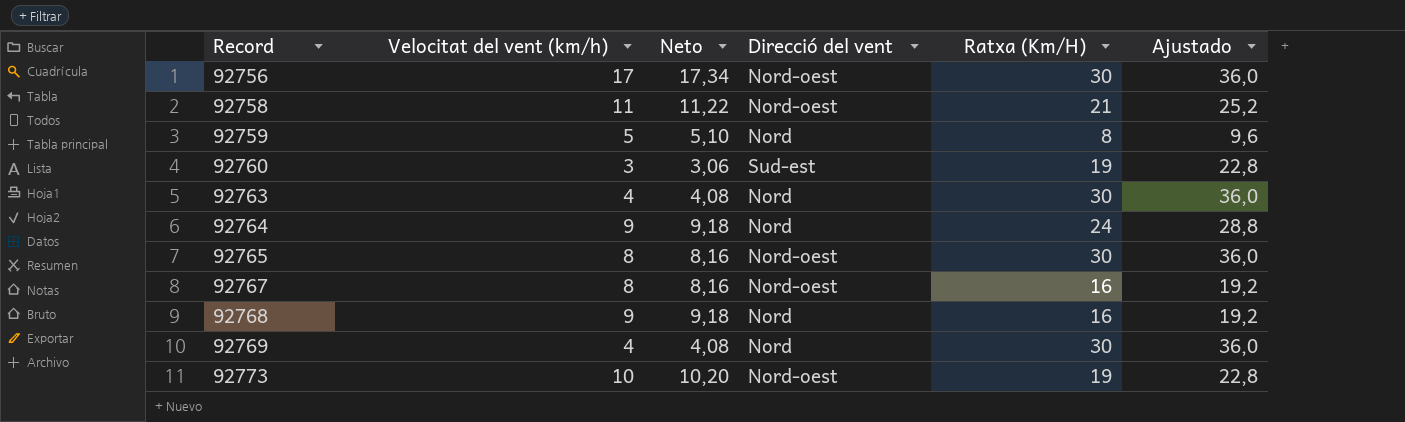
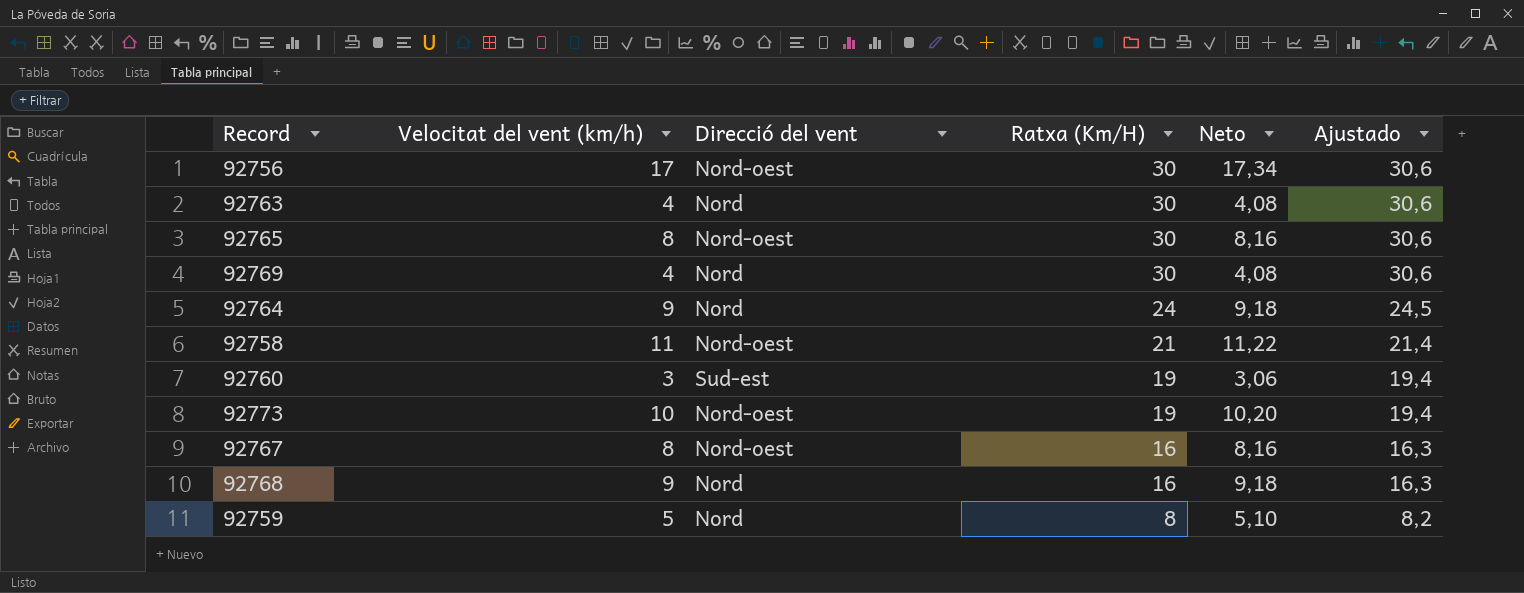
row order: Record ascending -> Ratxa (Km/H) descending
column Neto | position: 3 -> 5
column Ajustado | formula: [Ratxa (Km/H)] * 1,2 -> [Ratxa (Km/H)] * 1,02

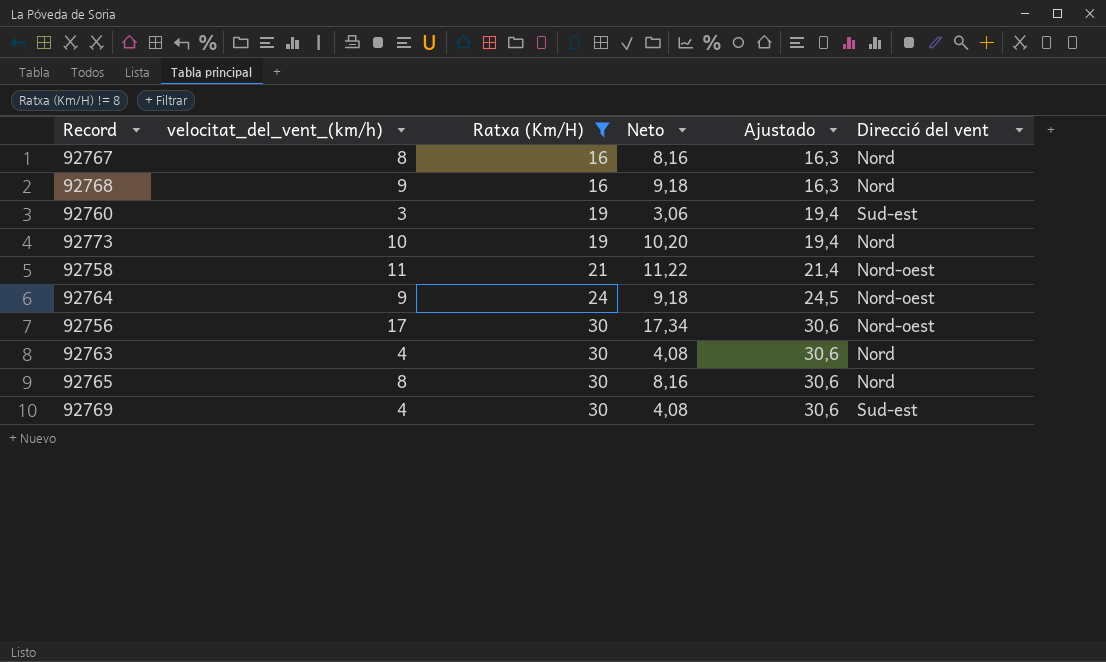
filter: none -> Ratxa (Km/H) != 8
row order: Ratxa (Km/H) descending -> Ratxa (Km/H) ascending
column name: Velocitat del vent (km/h) -> velocitat_del_vent_(km/h)
column Direcció del vent | position: 3 -> 6
92767 | Direcció del vent: Nord-oest -> Nord
92773 | Direcció del vent: Nord-oest -> Nord
92764 | Direcció del vent: Nord -> Nord-oest
92765 | Direcció del vent: Nord-oest -> Nord
92769 | Direcció del vent: Nord -> Sud-est

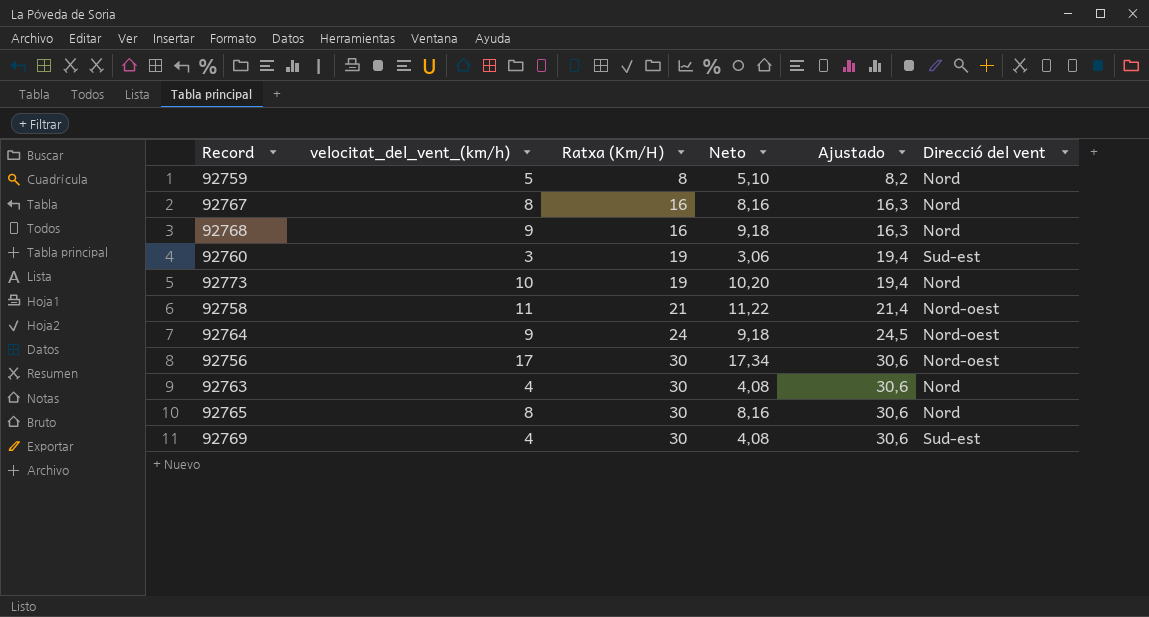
filter: Ratxa (Km/H) != 8 -> none

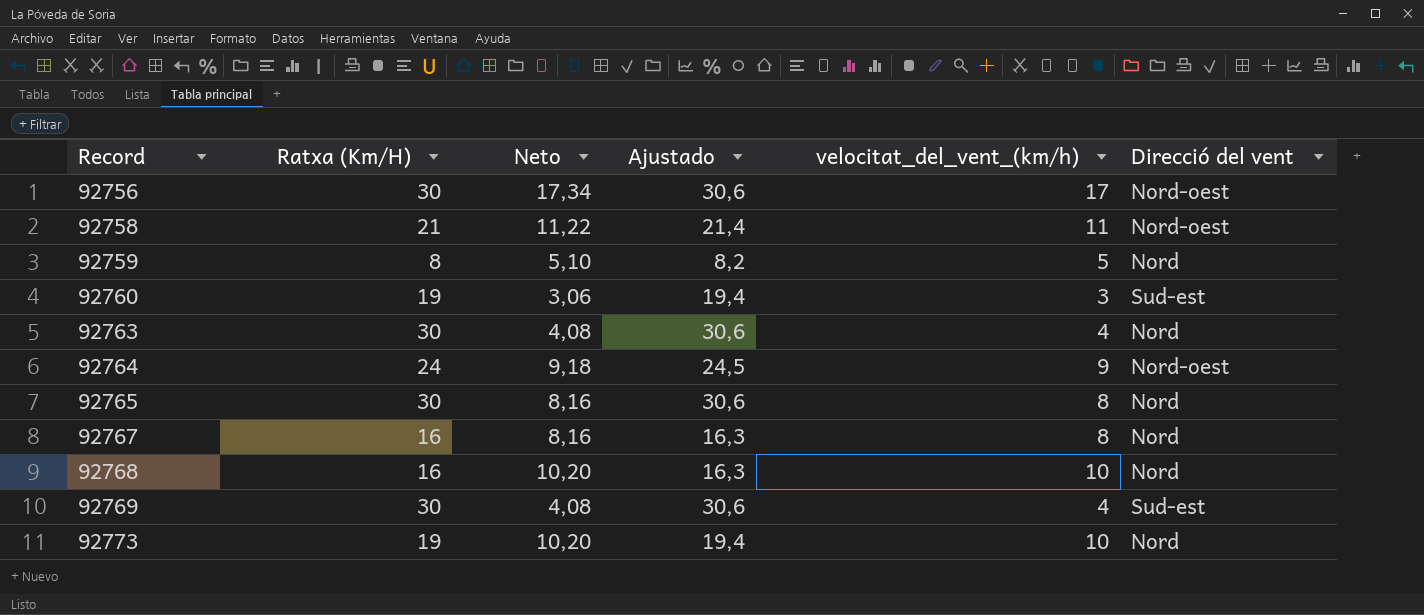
row order: Ratxa (Km/H) ascending -> Record ascending
column velocitat_del_vent_(km/h) | position: 2 -> 5
92768 | Neto: 9,18 -> 10,20
92768 | velocitat_del_vent_(km/h): 9 -> 10

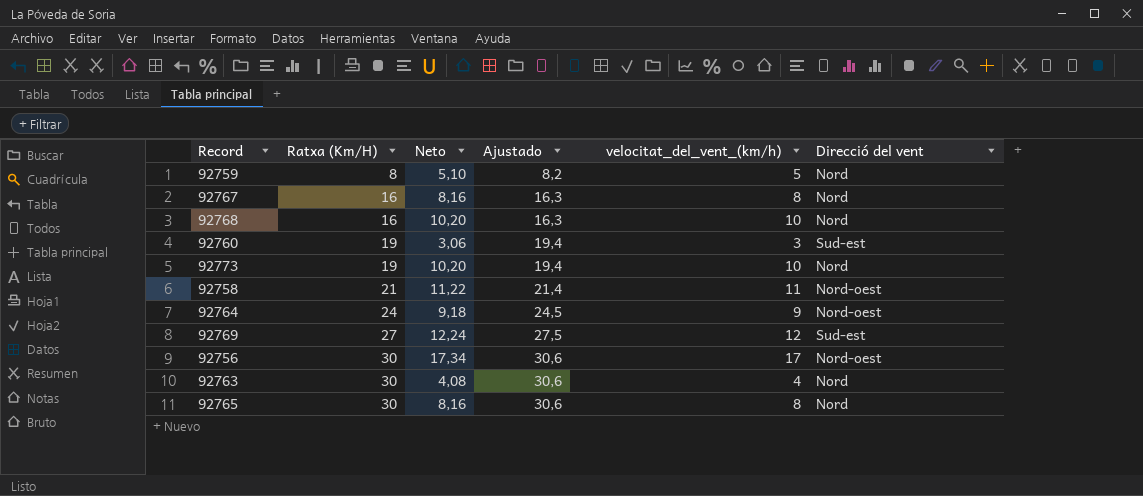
row order: Record ascending -> Ratxa (Km/H) ascending
92769 | Ratxa (Km/H): 30 -> 27
92769 | Neto: 4,08 -> 12,24
92769 | Ajustado: 30,6 -> 27,5
92769 | velocitat_del_vent_(km/h): 4 -> 12

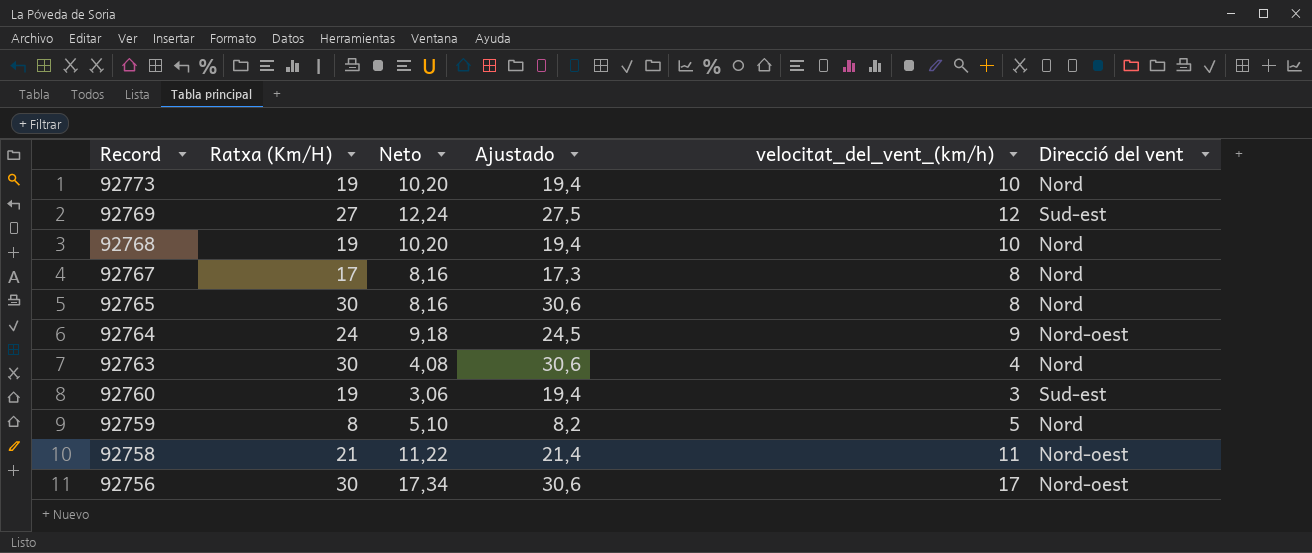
row order: Ratxa (Km/H) ascending -> Record descending
92768 | Ratxa (Km/H): 16 -> 19
92768 | Ajustado: 16,3 -> 19,4
92767 | Ratxa (Km/H): 16 -> 17
92767 | Ajustado: 16,3 -> 17,3

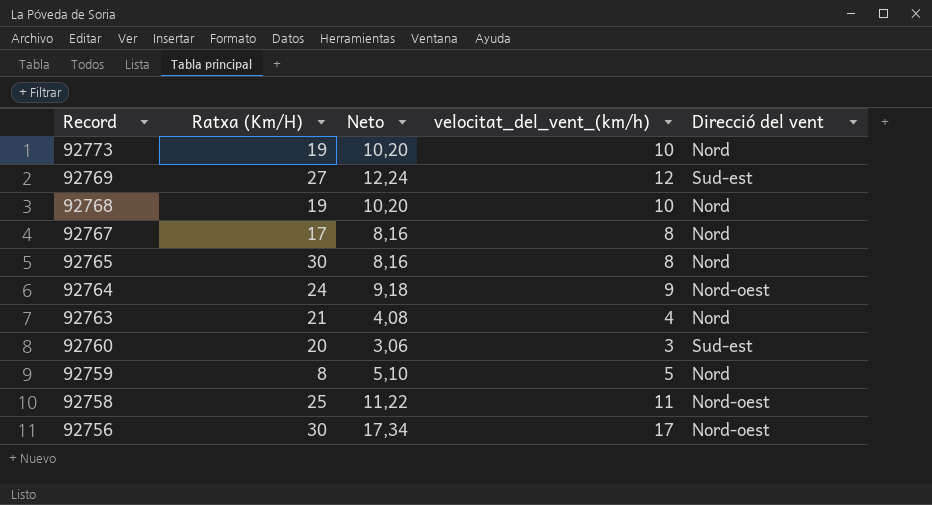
column Ajustado | formula: [Ratxa (Km/H)] * 1,02 -> none
92763 | Ratxa (Km/H): 30 -> 21
92760 | Ratxa (Km/H): 19 -> 20
92758 | Ratxa (Km/H): 21 -> 25

